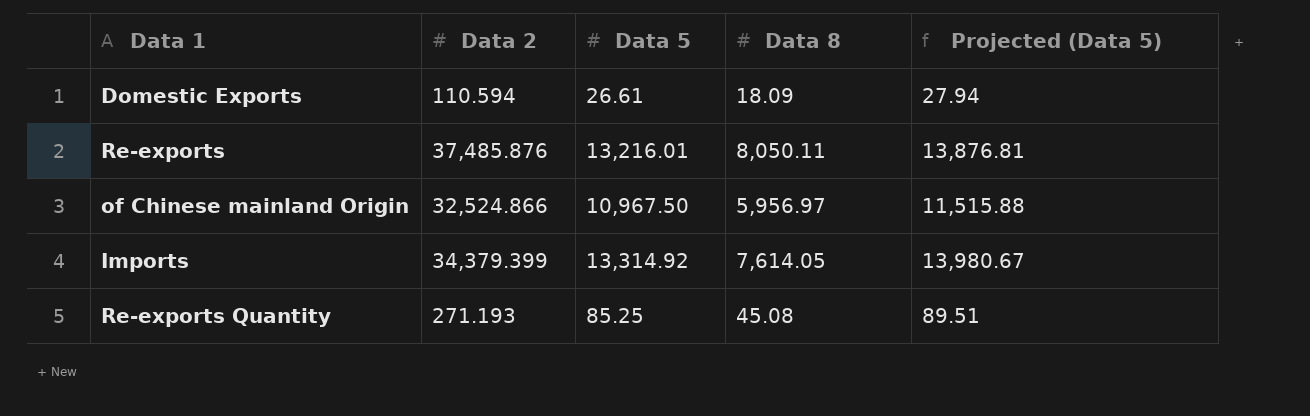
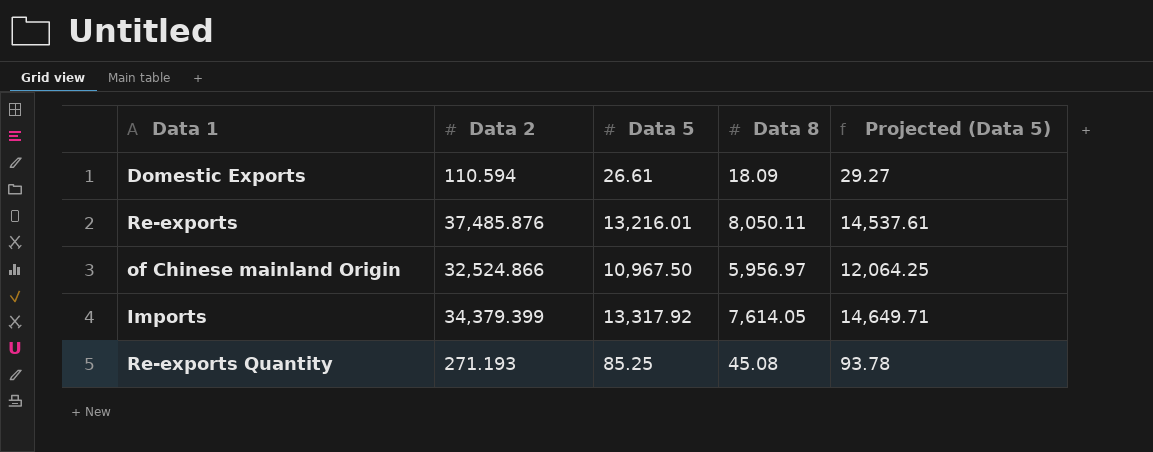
column Projected (Data 5) | formula: [Data 5] * 1.05 -> [Data 5] * 1.1
Imports | Data 5: 13,314.92 -> 13,317.92

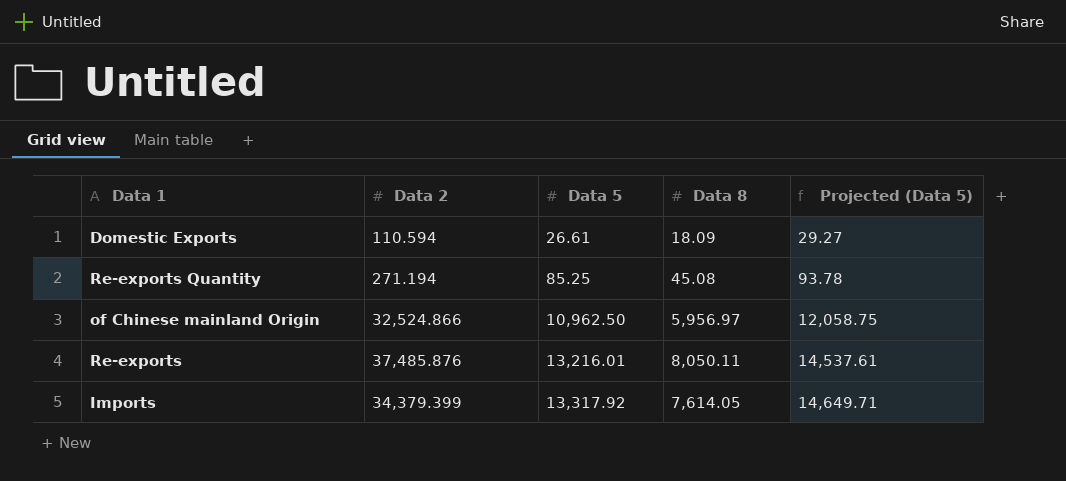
row order: none -> Data 5 ascending
Re-exports Quantity | Data 2: 271.193 -> 271.194
of Chinese mainland Origin | Data 5: 10,967.50 -> 10,962.50
of Chinese mainland Origin | Projected (Data 5): 12,064.25 -> 12,058.75

